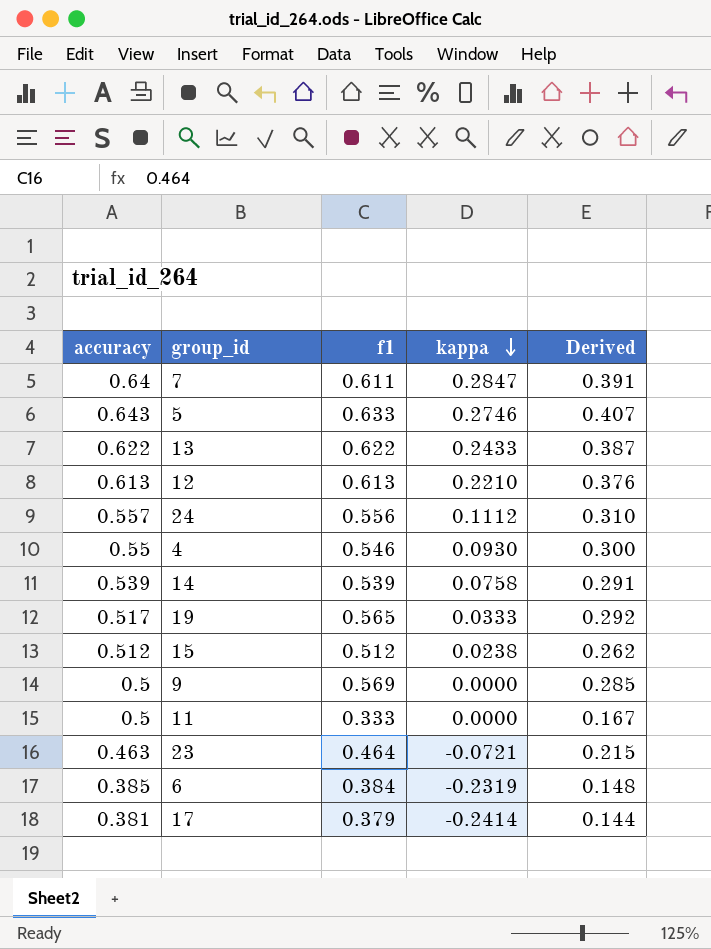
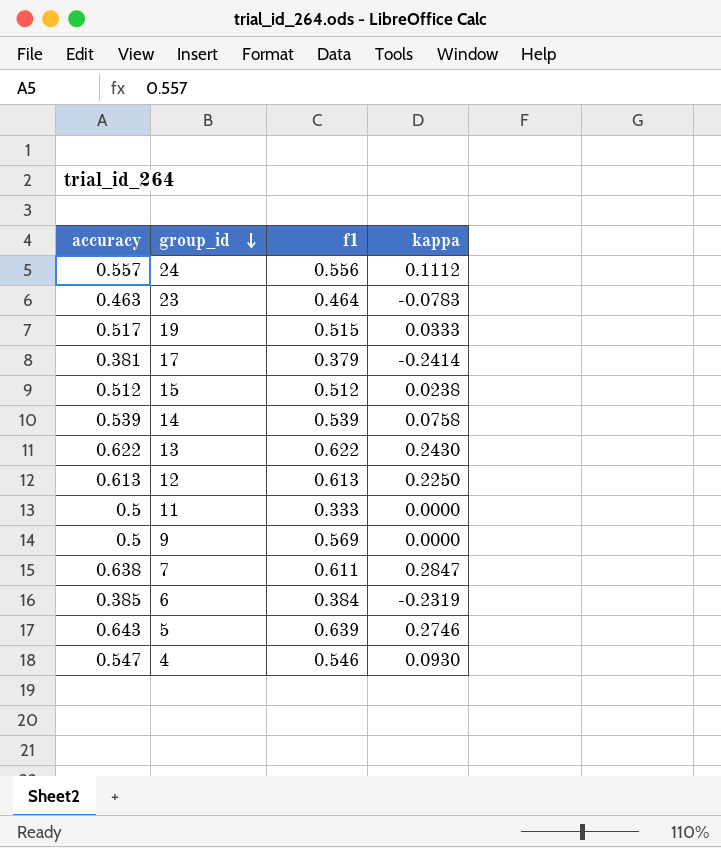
row order: kappa descending -> group_id descending
column Derived | formula: [accuracy] * [f1] -> none
23 | kappa: -0.0721 -> -0.0783
19 | f1: 0.565 -> 0.515
13 | kappa: 0.2433 -> 0.2430
12 | kappa: 0.2210 -> 0.2250
7 | accuracy: 0.64 -> 0.638
5 | f1: 0.633 -> 0.639
4 | accuracy: 0.55 -> 0.547

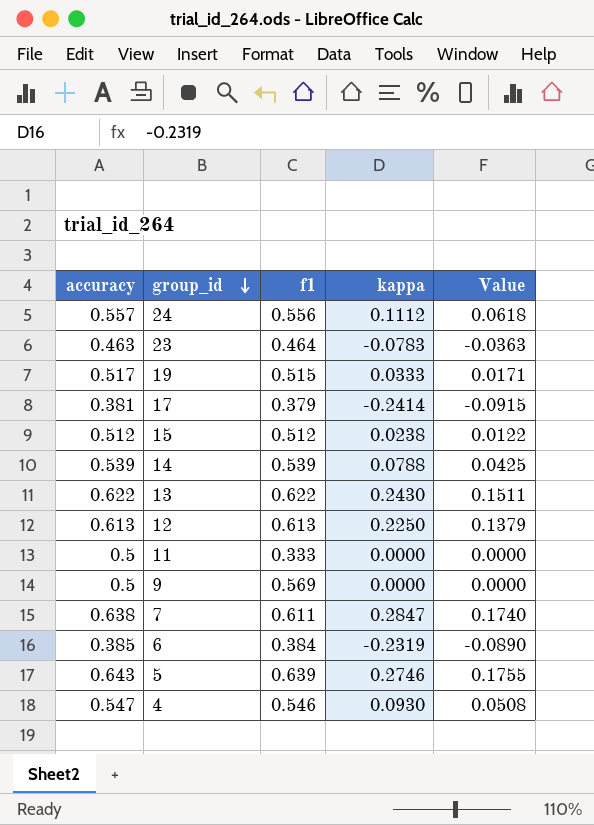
column Value | formula: none -> [f1] * [kappa]
14 | kappa: 0.0758 -> 0.0788

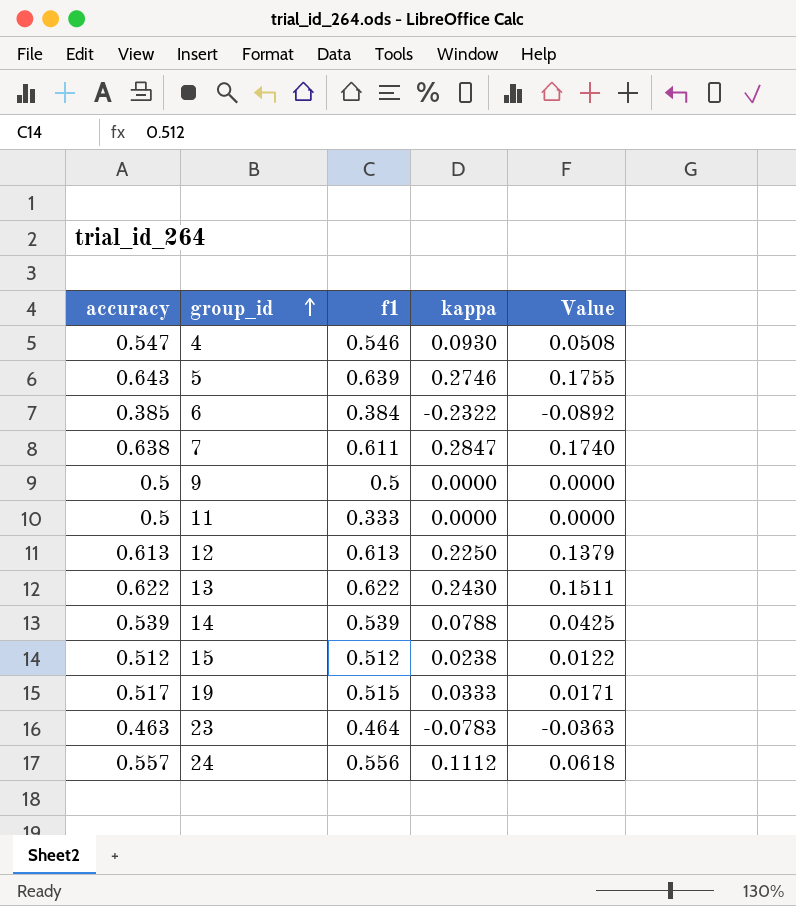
row order: group_id descending -> group_id ascending
row 17: 0.381 | 0.379 | -0.2414 | -0.0915 -> none
6 | kappa: -0.2319 -> -0.2322
6 | Value: -0.0890 -> -0.0892
9 | f1: 0.569 -> 0.5

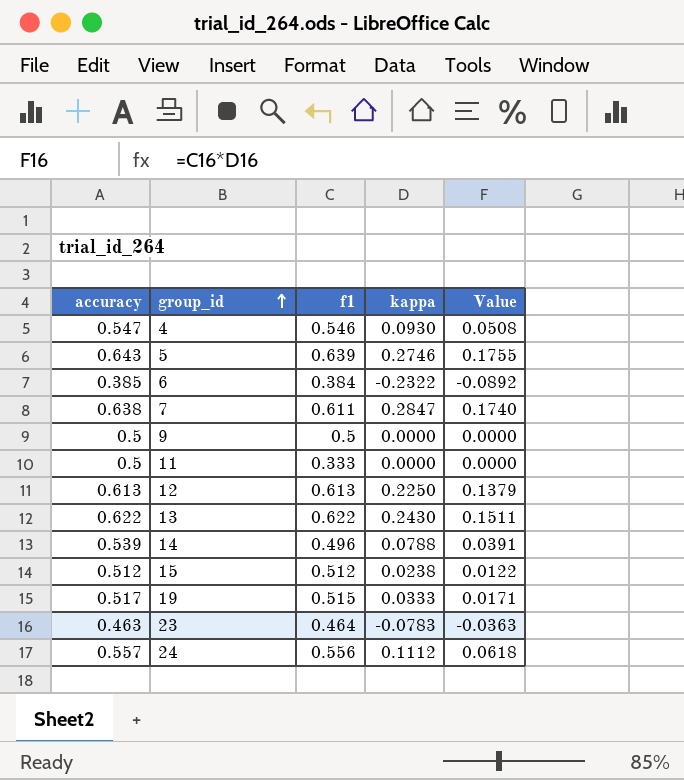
14 | f1: 0.539 -> 0.496
14 | Value: 0.0425 -> 0.0391

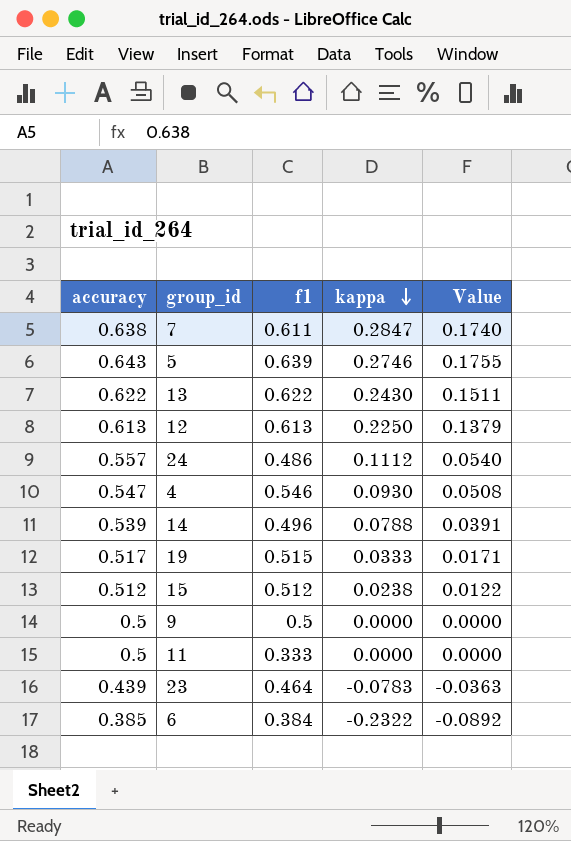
row order: group_id ascending -> kappa descending
24 | f1: 0.556 -> 0.486
24 | Value: 0.0618 -> 0.0540
23 | accuracy: 0.463 -> 0.439

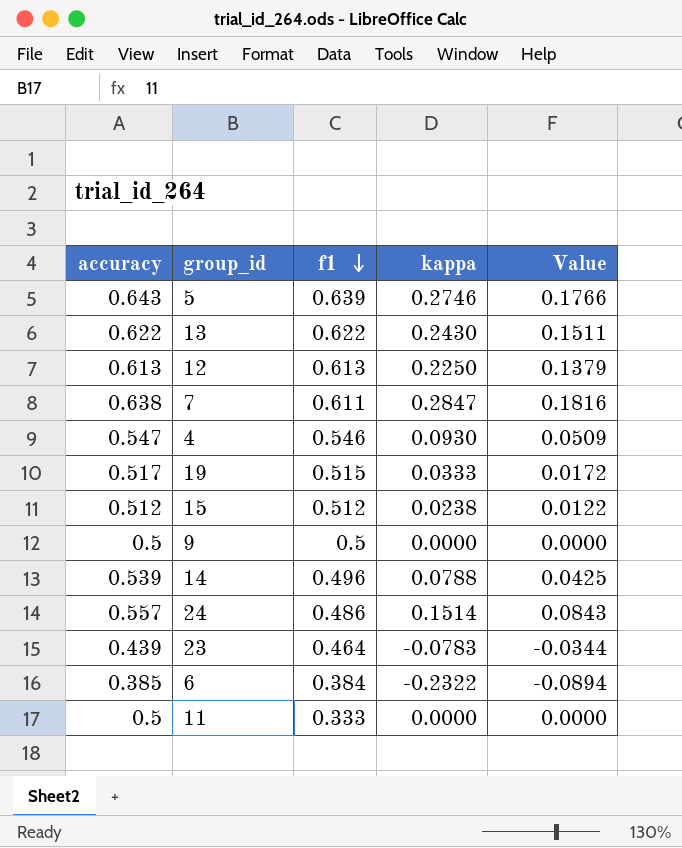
row order: kappa descending -> f1 descending
column Value | formula: [f1] * [kappa] -> [accuracy] * [kappa]
24 | kappa: 0.1112 -> 0.1514

